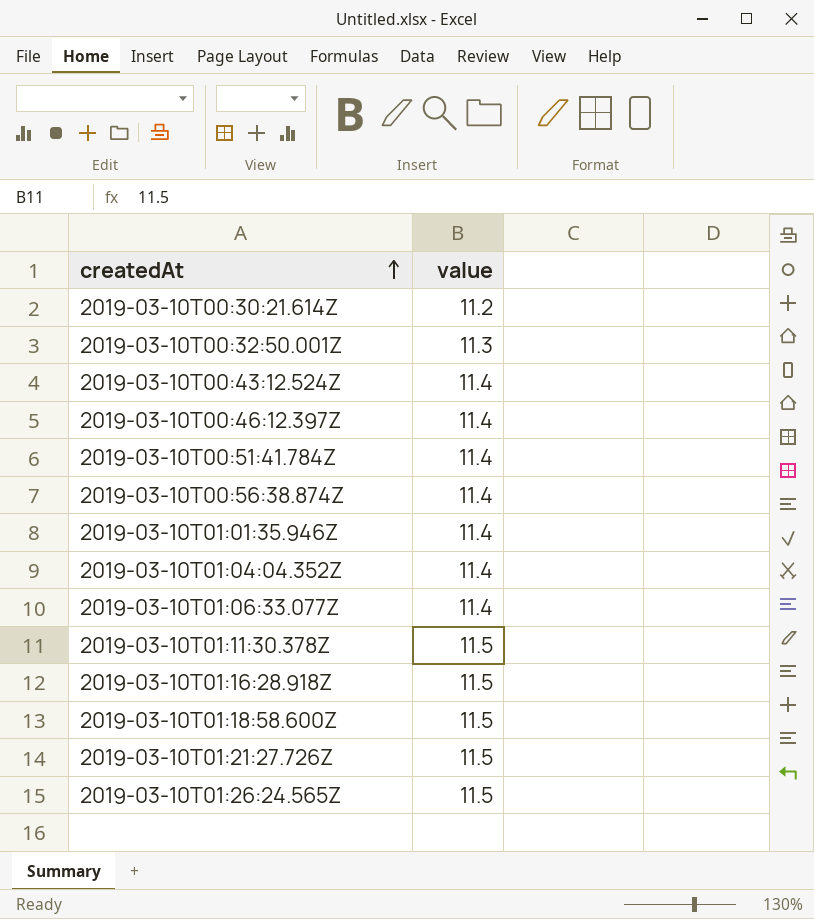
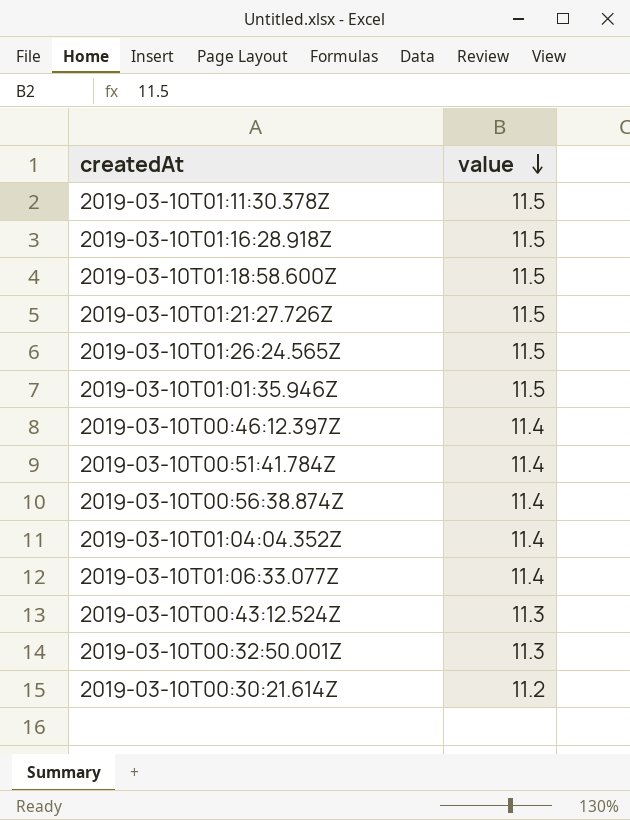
row order: createdAt ascending -> value descending
2019-03-10T01:01:35.946Z | value: 11.4 -> 11.5
2019-03-10T00:43:12.524Z | value: 11.4 -> 11.3

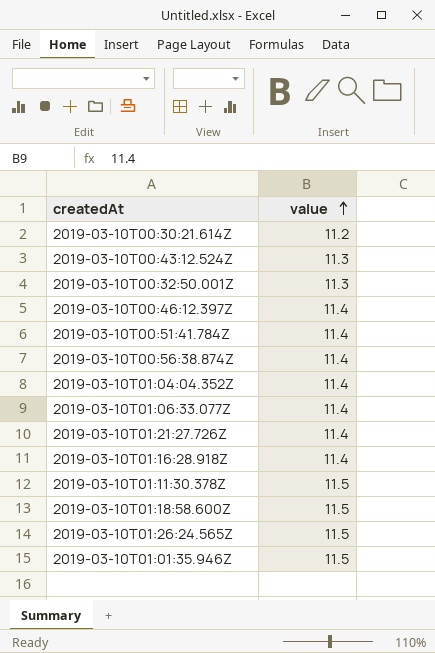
row order: value descending -> value ascending
2019-03-10T01:21:27.726Z | value: 11.5 -> 11.4
2019-03-10T01:16:28.918Z | value: 11.5 -> 11.4

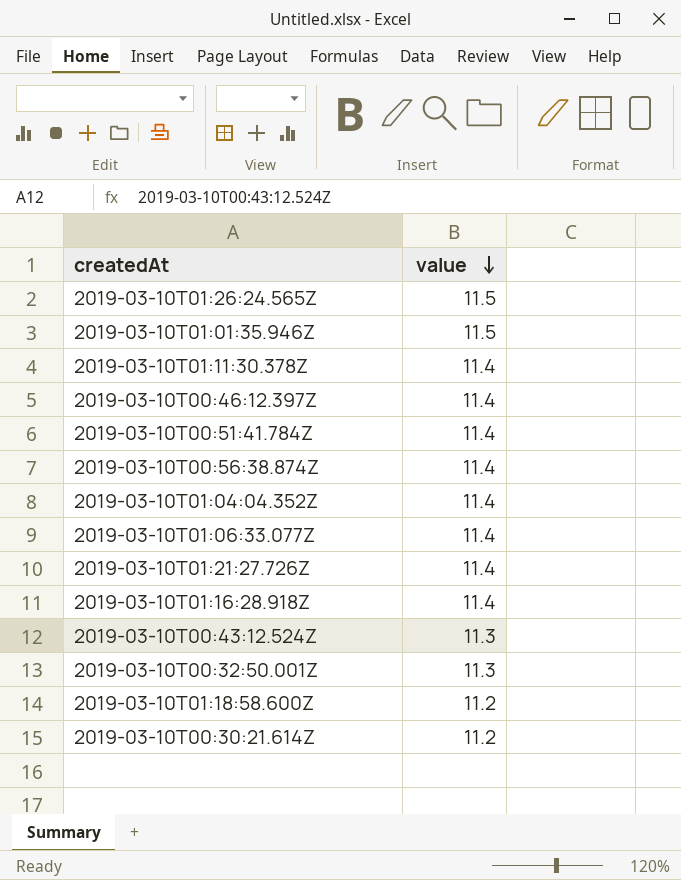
row order: value ascending -> value descending
2019-03-10T01:11:30.378Z | value: 11.5 -> 11.4
2019-03-10T01:18:58.600Z | value: 11.5 -> 11.2

